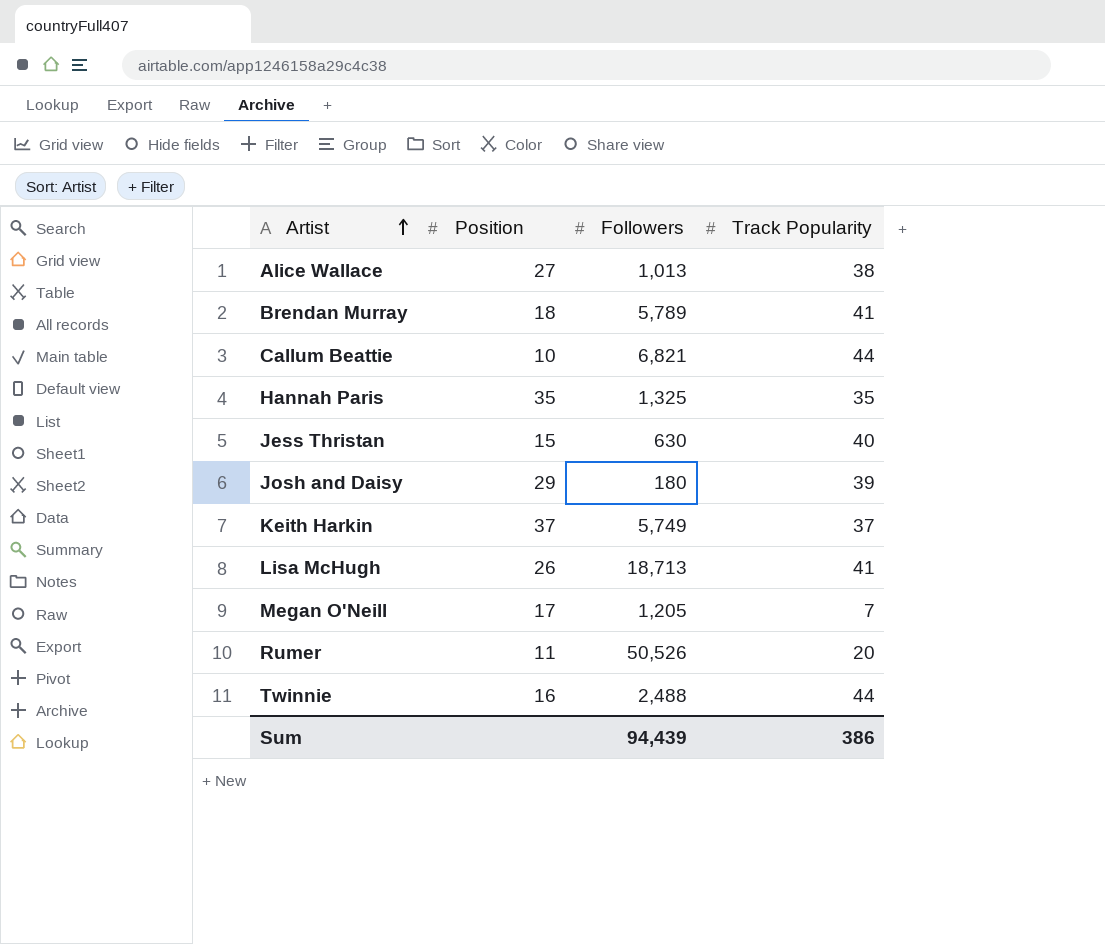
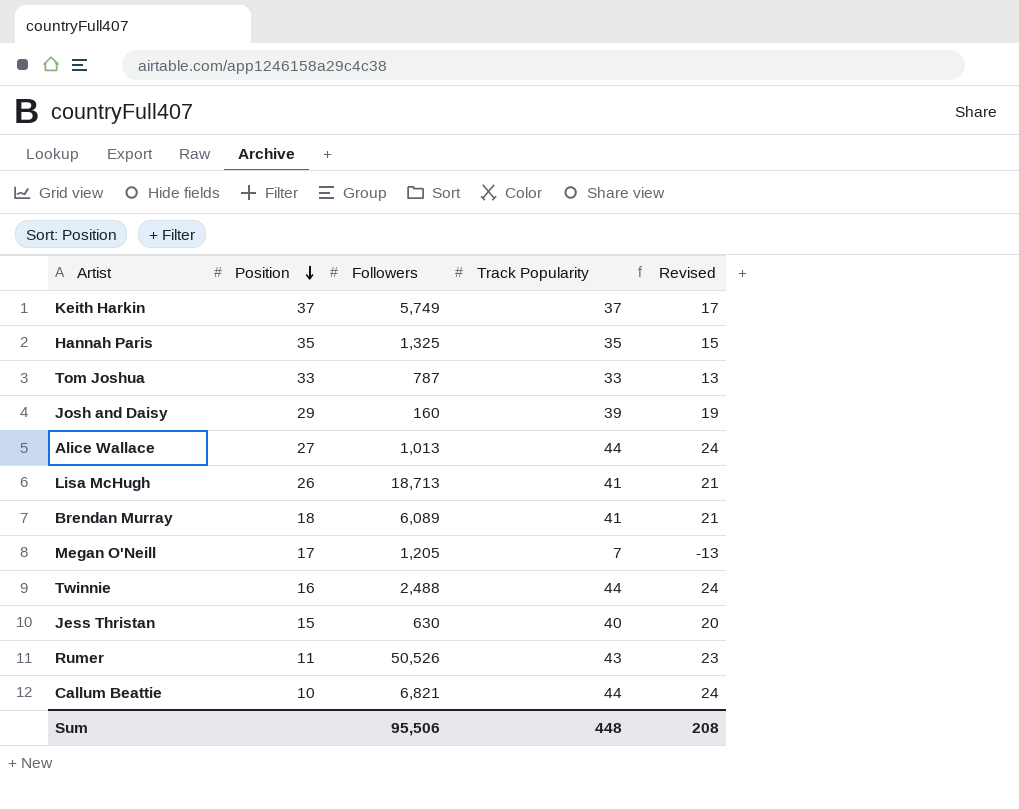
row order: Artist ascending -> Position descending
column Revised | formula: none -> [Track Popularity] - 20
row Tom Joshua: none -> 33 | 787 | 33 | 13
Josh and Daisy | Followers: 180 -> 160
Alice Wallace | Track Popularity: 38 -> 44
Brendan Murray | Followers: 5,789 -> 6,089
Rumer | Track Popularity: 20 -> 43
Sum | Followers: 94,439 -> 95,506
Sum | Track Popularity: 386 -> 448

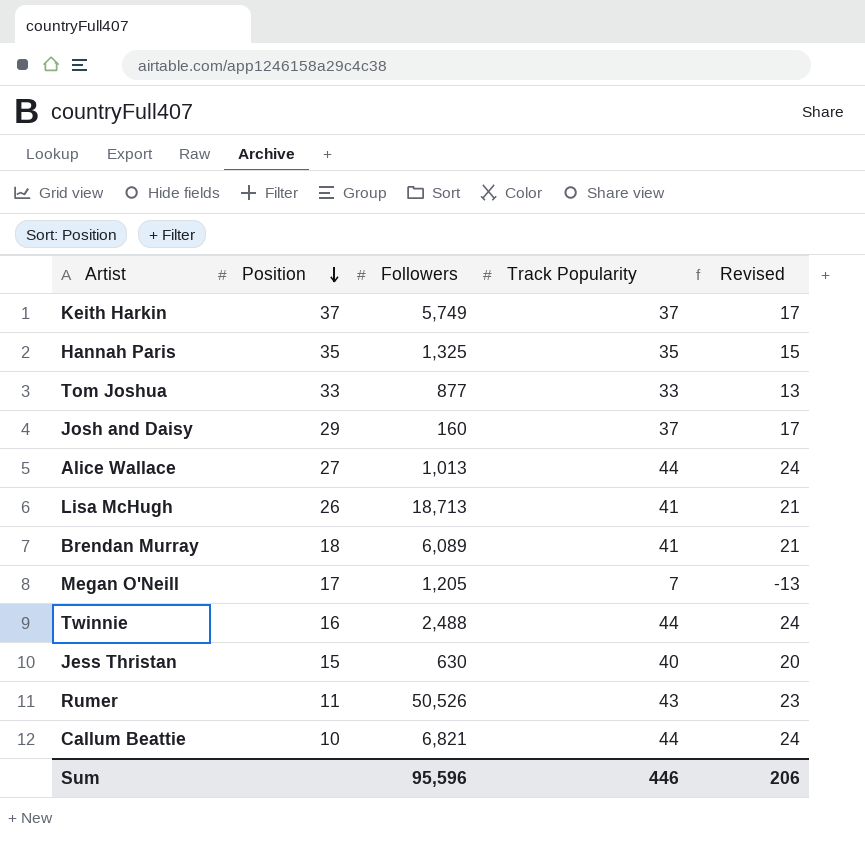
Tom Joshua | Followers: 787 -> 877
Josh and Daisy | Track Popularity: 39 -> 37
Josh and Daisy | Revised: 19 -> 17
Sum | Followers: 95,506 -> 95,596
Sum | Track Popularity: 448 -> 446
Sum | Revised: 208 -> 206

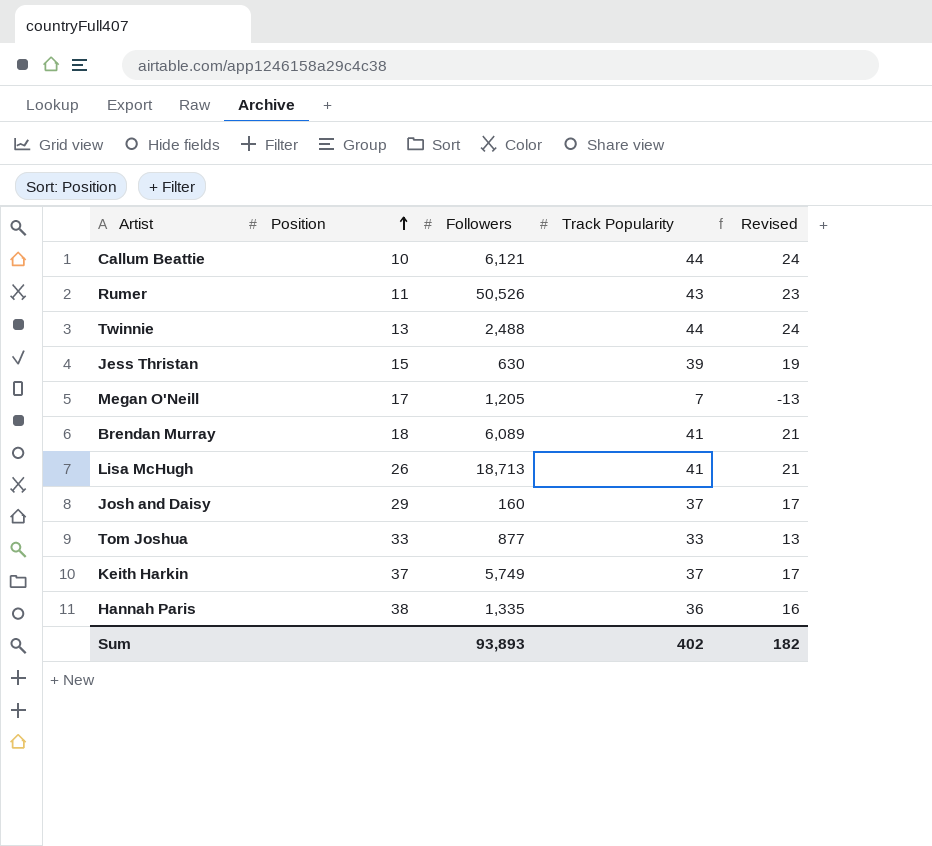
row order: Position descending -> Position ascending
row Alice Wallace: 27 | 1,013 | 44 | 24 -> none
Callum Beattie | Followers: 6,821 -> 6,121
Twinnie | Position: 16 -> 13
Jess Thristan | Track Popularity: 40 -> 39
Jess Thristan | Revised: 20 -> 19
Hannah Paris | Position: 35 -> 38
Hannah Paris | Followers: 1,325 -> 1,335
Hannah Paris | Track Popularity: 35 -> 36
Hannah Paris | Revised: 15 -> 16
Sum | Followers: 95,596 -> 93,893
Sum | Track Popularity: 446 -> 402
Sum | Revised: 206 -> 182

